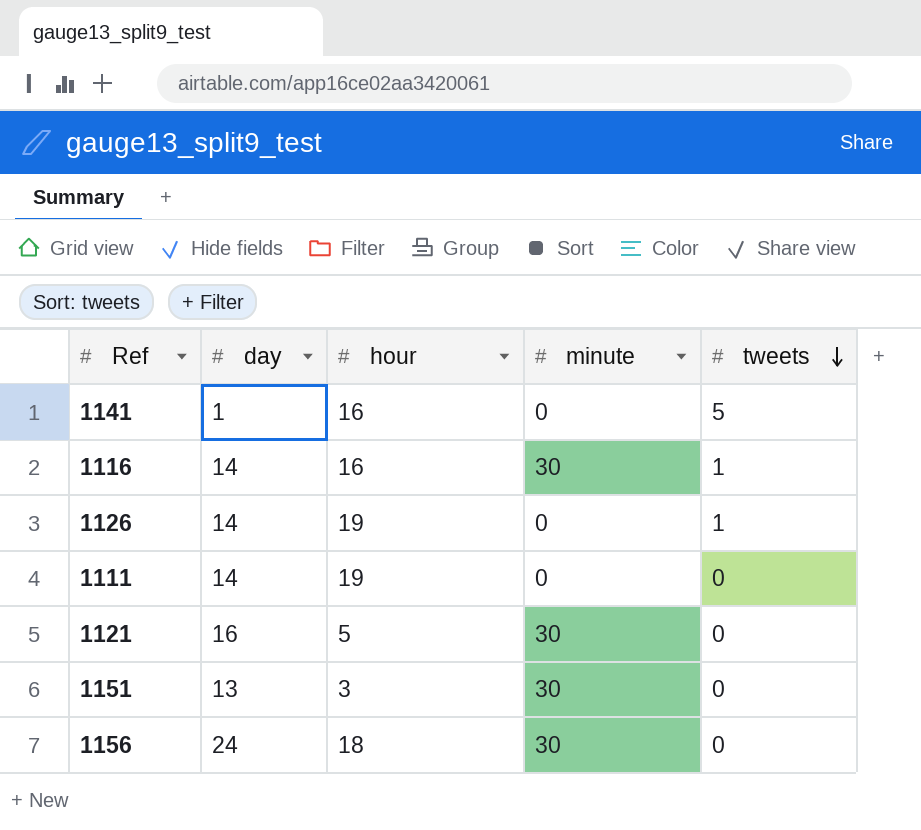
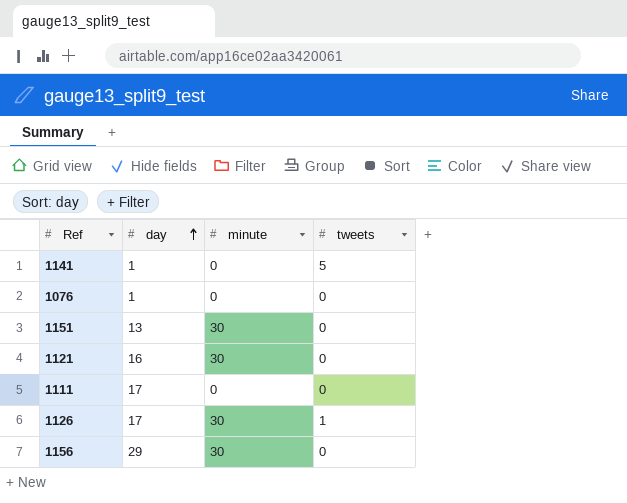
row order: tweets descending -> day ascending
column hour | position: 3 -> none
row 1116: 14 | 16 | 30 | 1 -> none
row 1076: none -> 1 | 0 | 0
1111 | day: 14 -> 17
1126 | day: 14 -> 17
1126 | minute: 0 -> 30
1156 | day: 24 -> 29

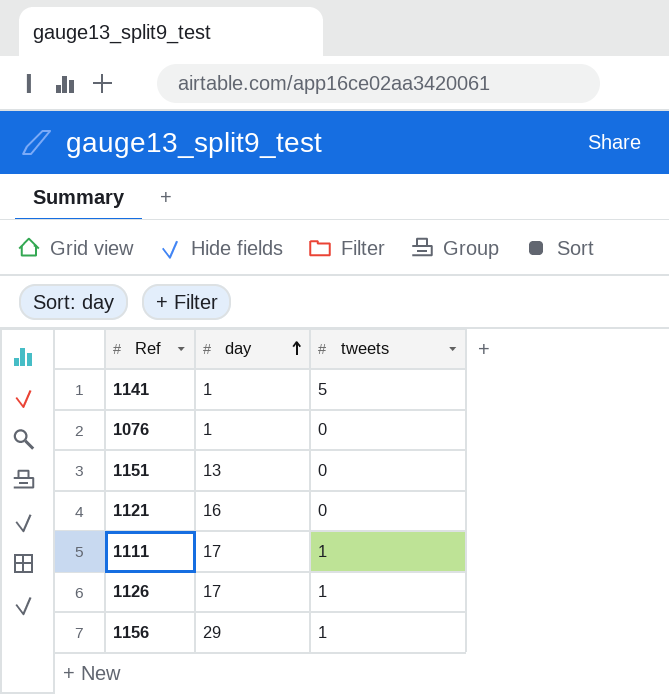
column minute | position: 3 -> none
1111 | tweets: 0 -> 1
1156 | tweets: 0 -> 1

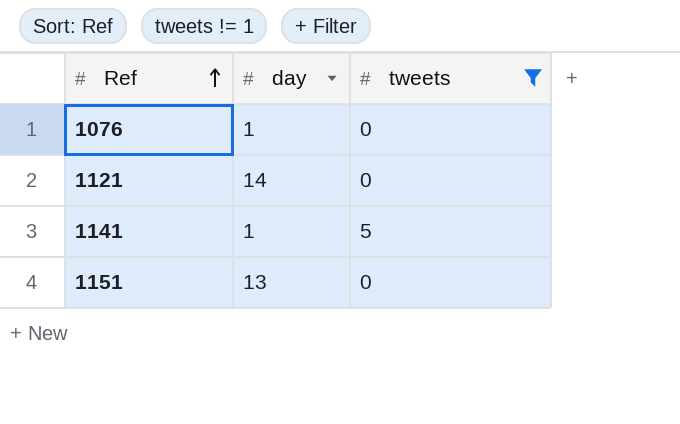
filter: none -> tweets != 1
row order: day ascending -> Ref ascending
1121 | day: 16 -> 14

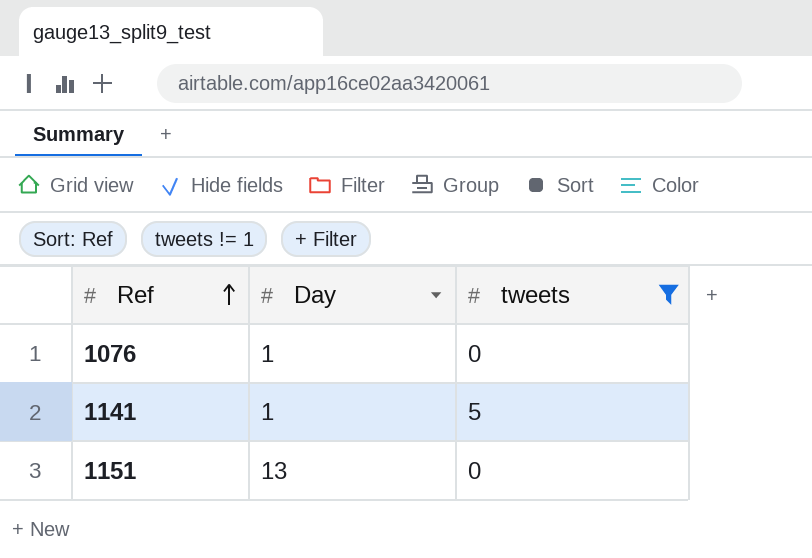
column name: day -> Day
row 1121: 14 | 0 -> none

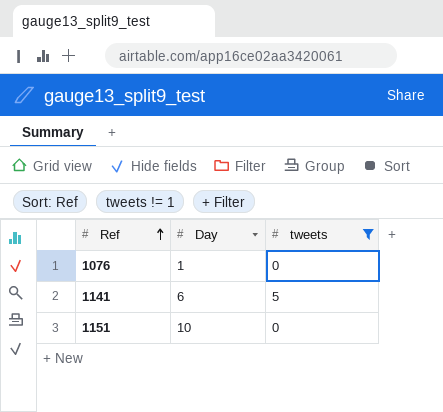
1141 | Day: 1 -> 6
1151 | Day: 13 -> 10

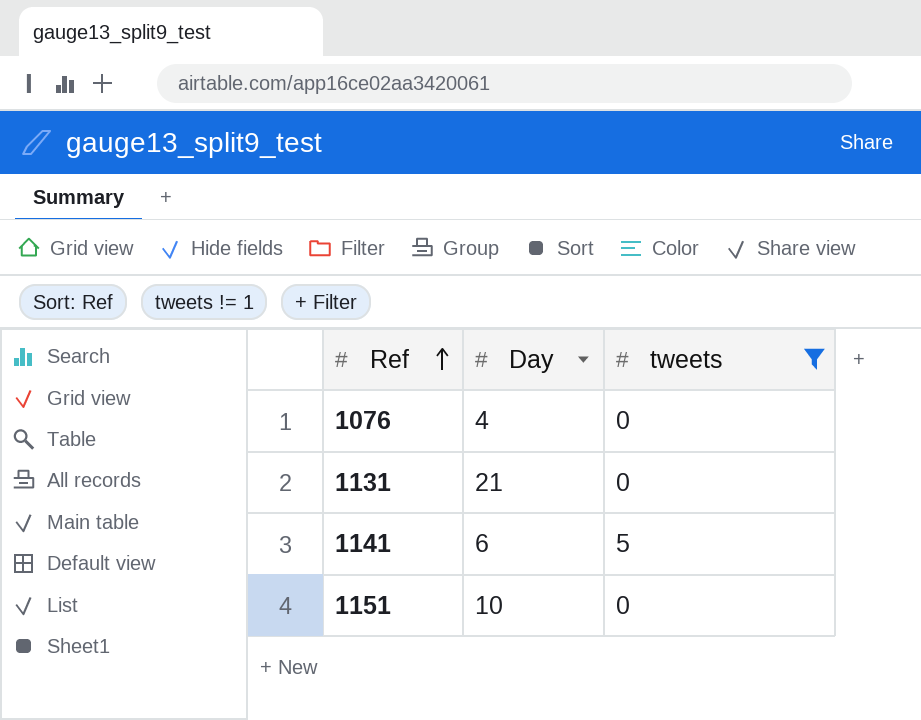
1076 | Day: 1 -> 4
row 1131: none -> 21 | 0

